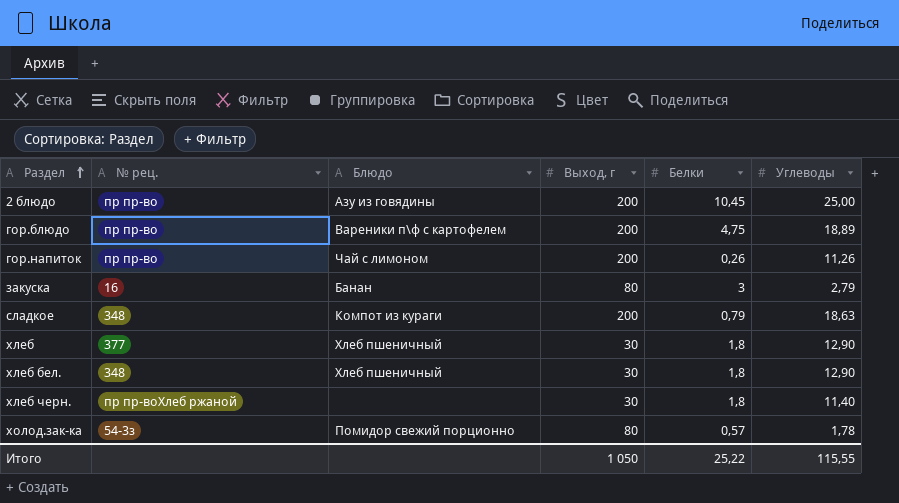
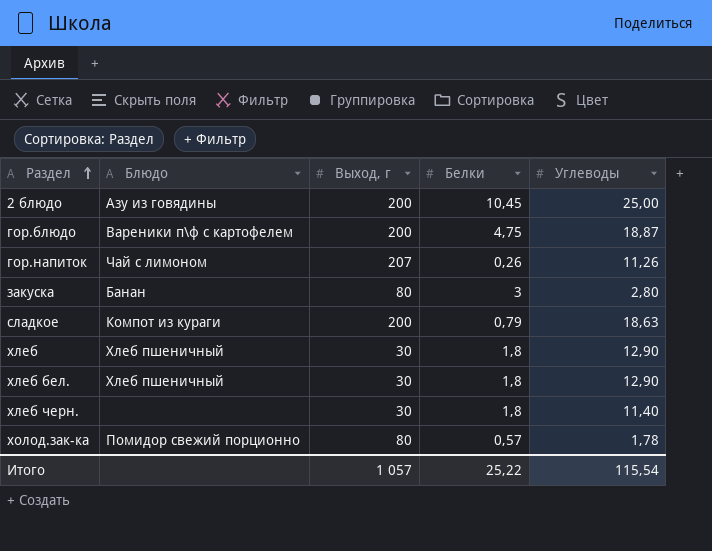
column № рец. | position: 2 -> none
гор.блюдо | Углеводы: 18,89 -> 18,87
гор.напиток | Выход, г: 200 -> 207
закуска | Углеводы: 2,79 -> 2,80
Итого | Выход, г: 1 050 -> 1 057
Итого | Углеводы: 115,55 -> 115,54

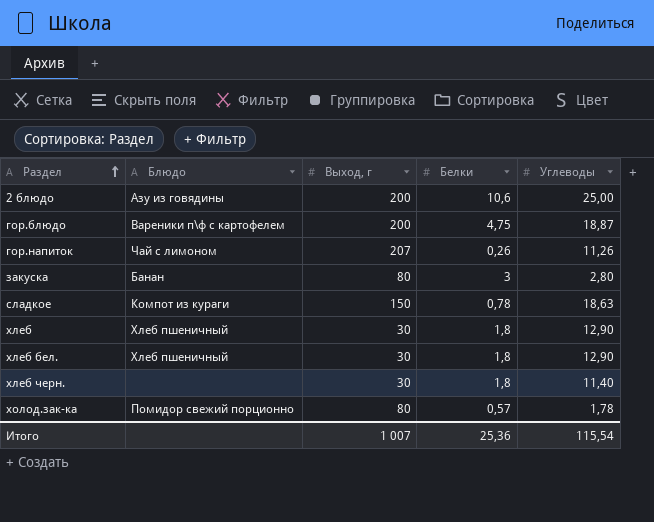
2 блюдо | Белки: 10,45 -> 10,6
сладкое | Выход, г: 200 -> 150
сладкое | Белки: 0,79 -> 0,78
Итого | Выход, г: 1 057 -> 1 007
Итого | Белки: 25,22 -> 25,36

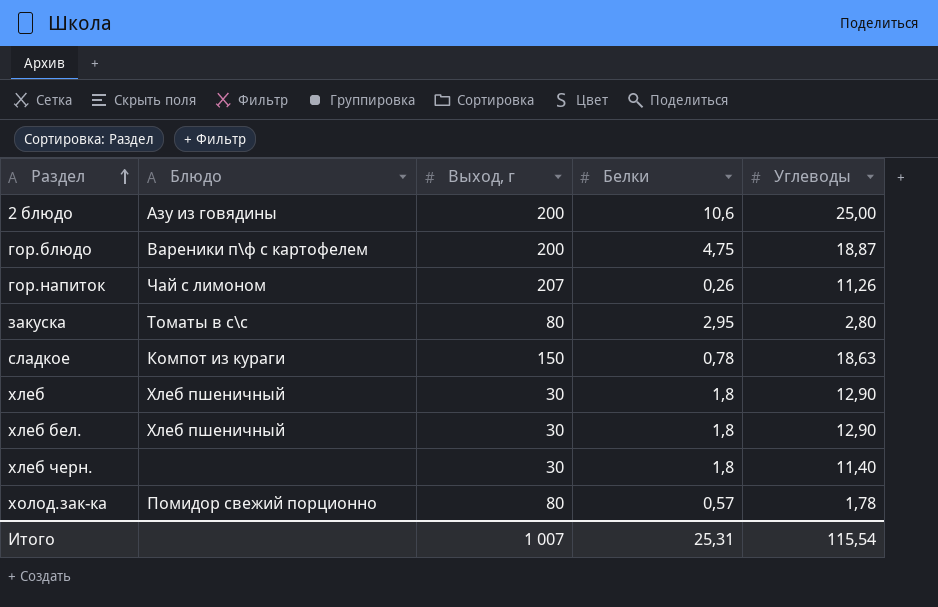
закуска | Блюдо: Банан -> Томаты в с\с
закуска | Белки: 3 -> 2,95
Итого | Белки: 25,36 -> 25,31

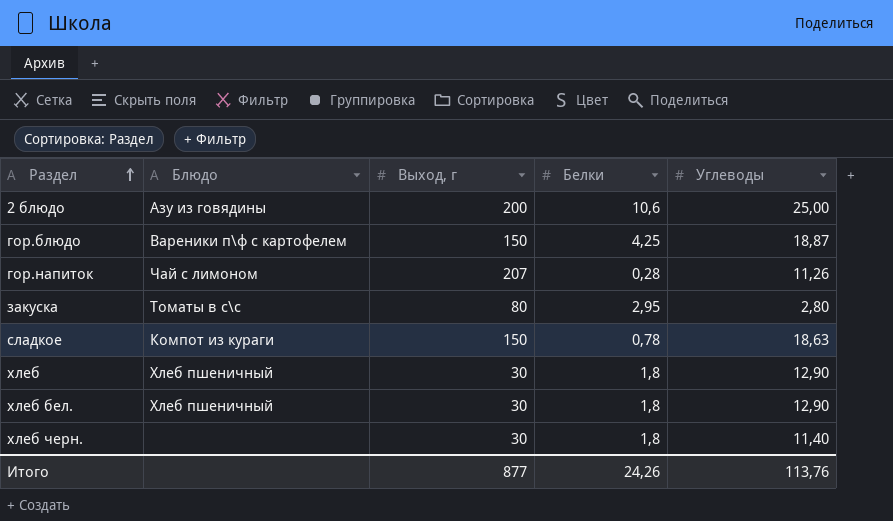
row холод.зак-ка: Помидор свежий порционно | 80 | 0,57 | 1,78 -> none
гор.блюдо | Выход, г: 200 -> 150
гор.блюдо | Белки: 4,75 -> 4,25
гор.напиток | Белки: 0,26 -> 0,28
Итого | Выход, г: 1 007 -> 877
Итого | Белки: 25,31 -> 24,26
Итого | Углеводы: 115,54 -> 113,76

